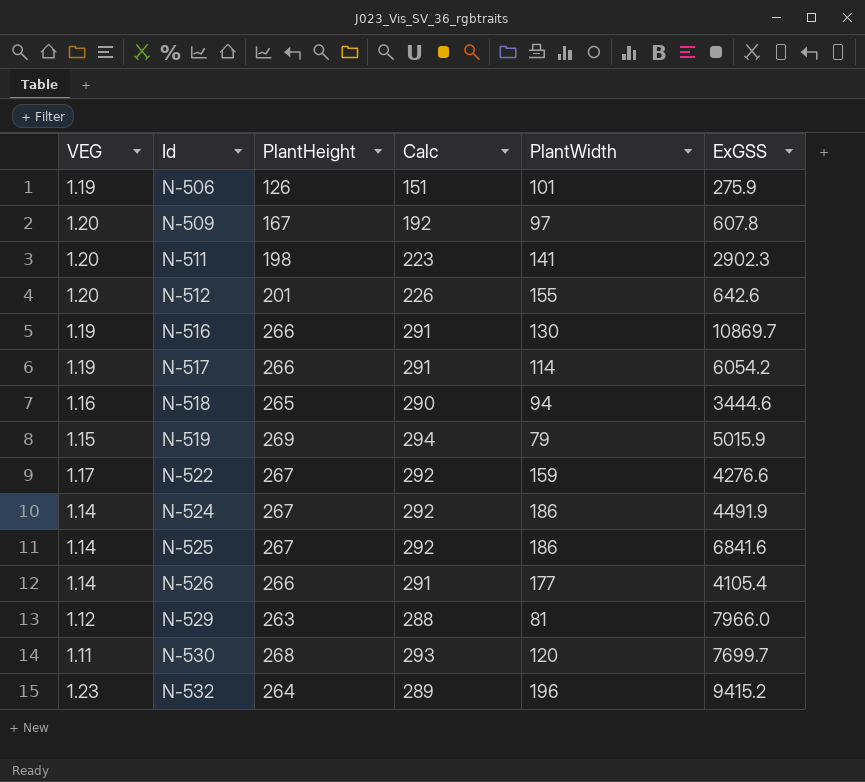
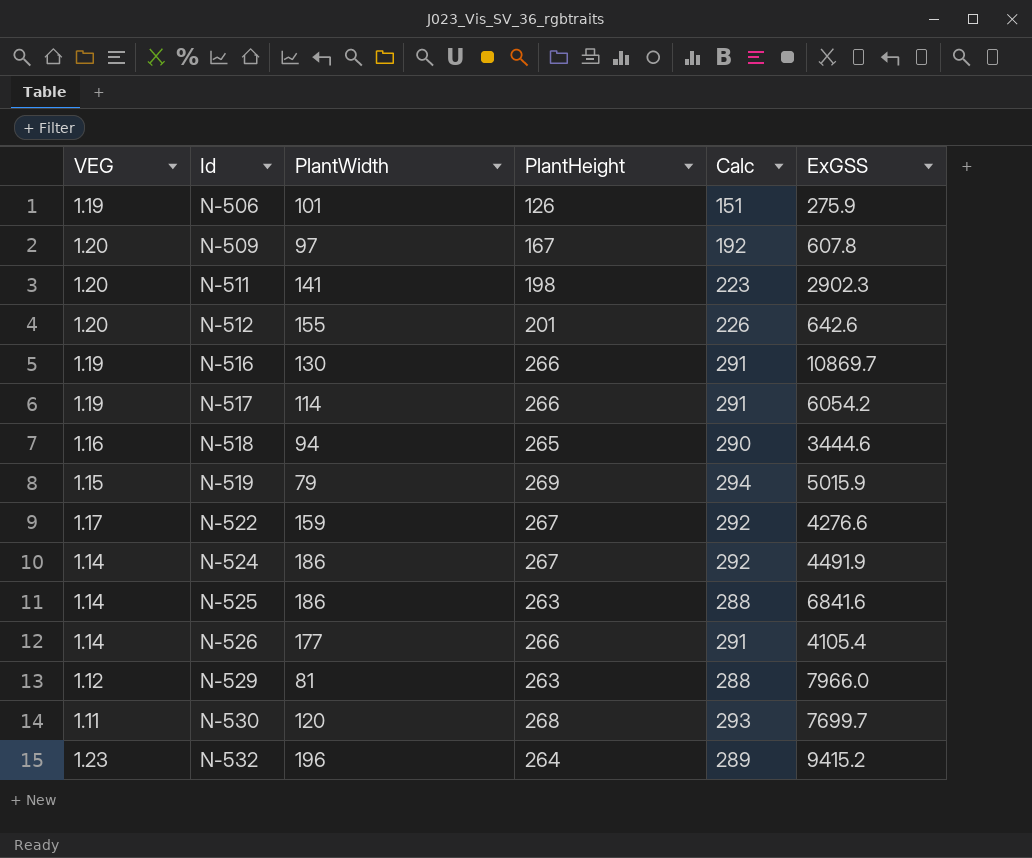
column PlantWidth | position: 5 -> 3
N-525 | PlantHeight: 267 -> 263
N-525 | Calc: 292 -> 288

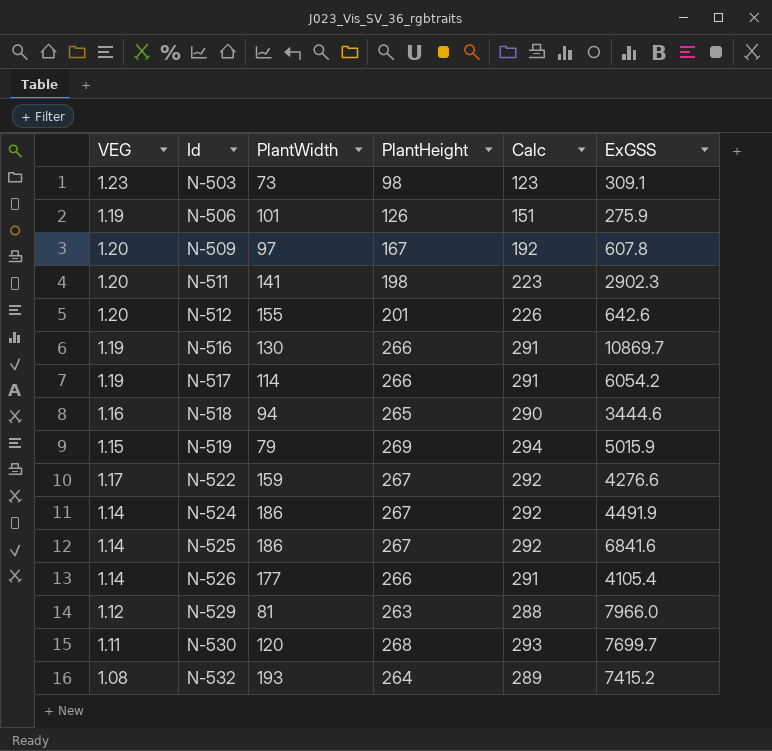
row N-503: none -> 1.23 | 73 | 98 | 123 | 309.1
N-525 | PlantHeight: 263 -> 267
N-525 | Calc: 288 -> 292
N-532 | VEG: 1.23 -> 1.08
N-532 | PlantWidth: 196 -> 193
N-532 | ExGSS: 9415.2 -> 7415.2

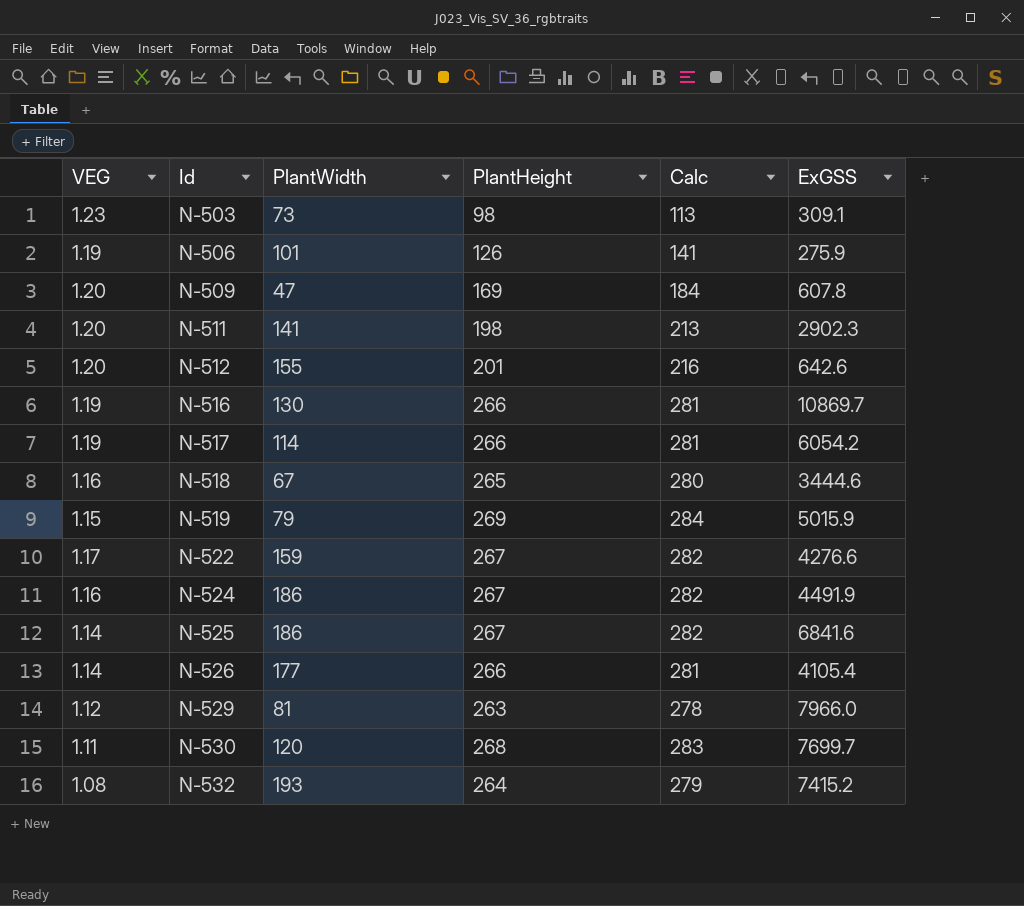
column Calc | formula: [PlantHeight] + 25 -> [PlantHeight] + 15
N-509 | PlantWidth: 97 -> 47
N-509 | PlantHeight: 167 -> 169
N-518 | PlantWidth: 94 -> 67
N-524 | VEG: 1.14 -> 1.16

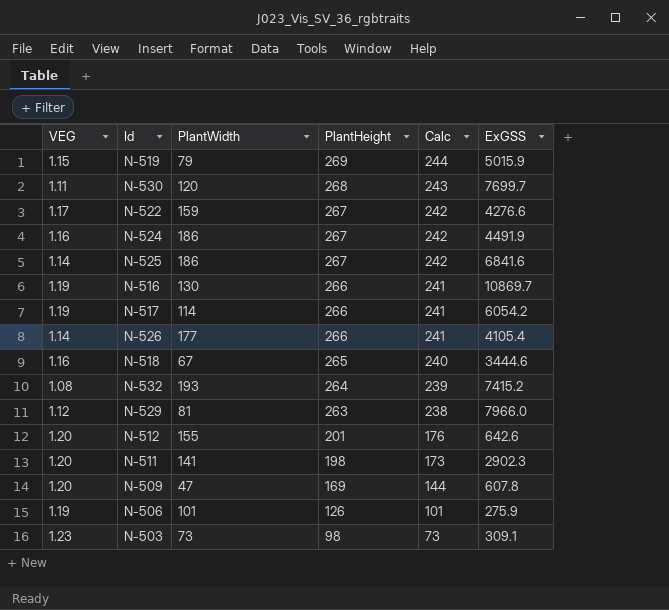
row order: Id ascending -> PlantHeight descending
column Calc | formula: [PlantHeight] + 15 -> [PlantHeight] - 25

